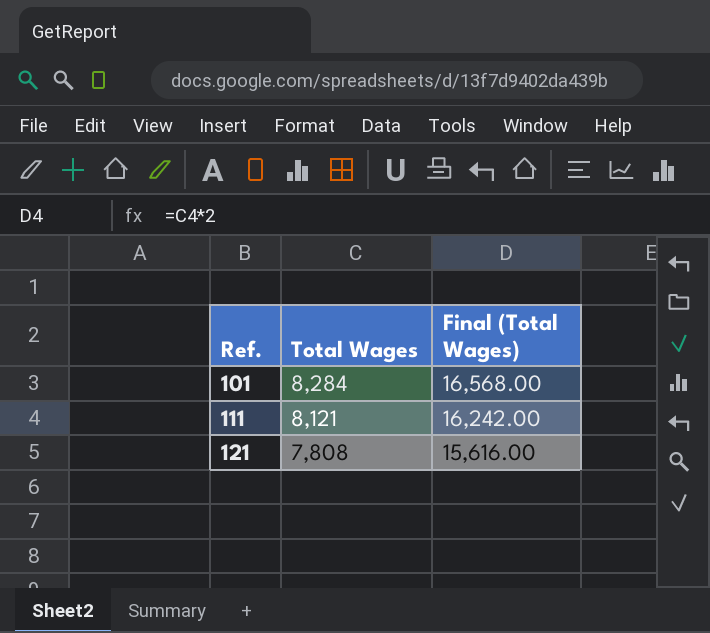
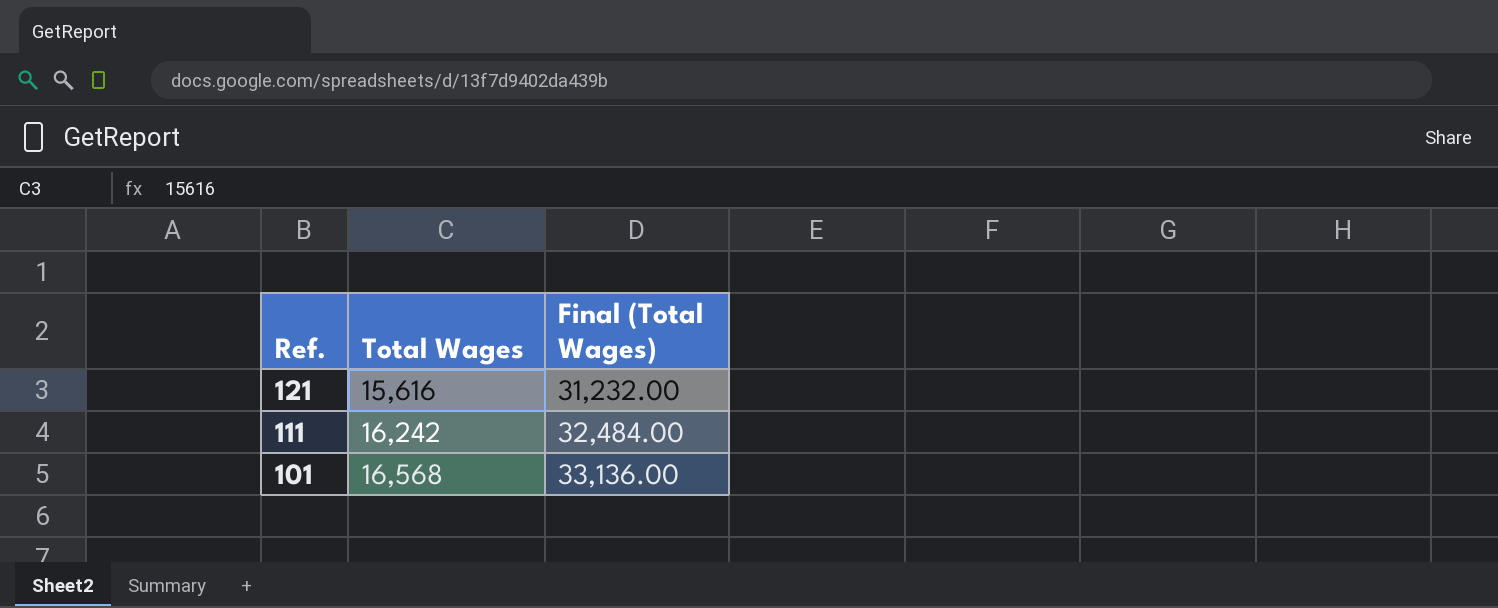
row order: Ref. ascending -> Ref. descending
121 | Total Wages: 7,808 -> 15,616
121 | Final (Total Wages): 15,616.00 -> 31,232.00
111 | Total Wages: 8,121 -> 16,242
111 | Final (Total Wages): 16,242.00 -> 32,484.00
101 | Total Wages: 8,284 -> 16,568
101 | Final (Total Wages): 16,568.00 -> 33,136.00

